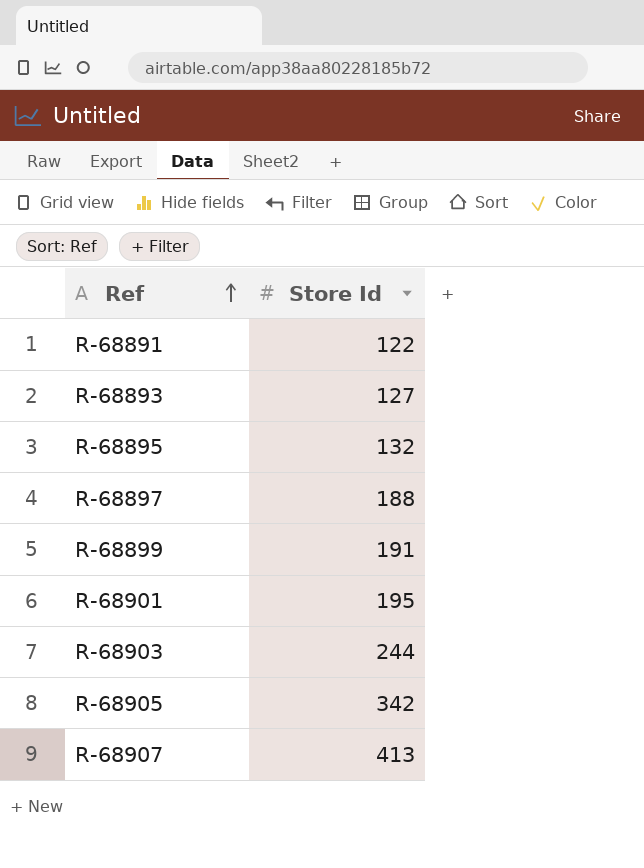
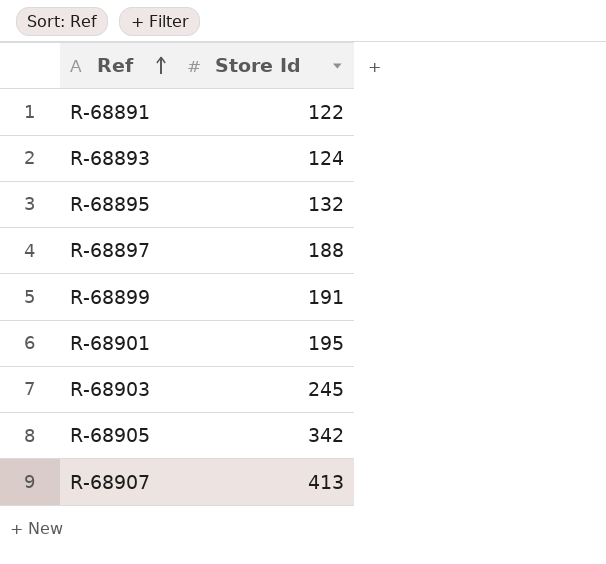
R-68893 | Store Id: 127 -> 124
R-68903 | Store Id: 244 -> 245

